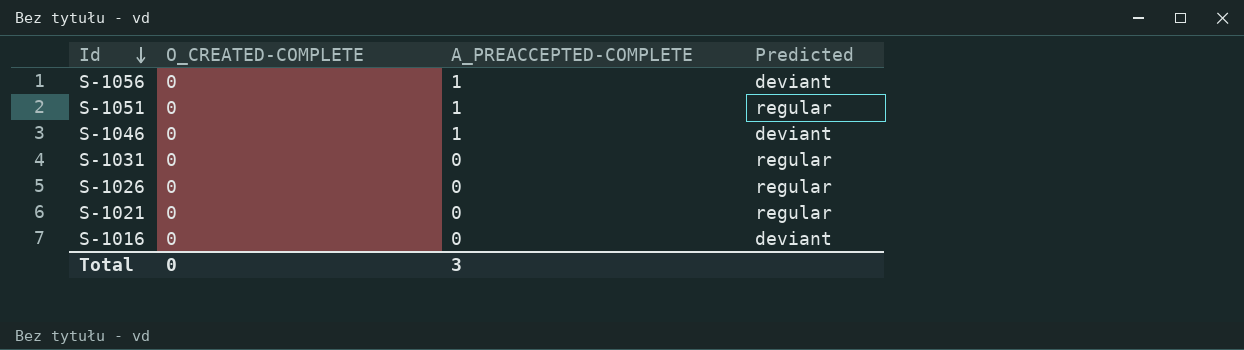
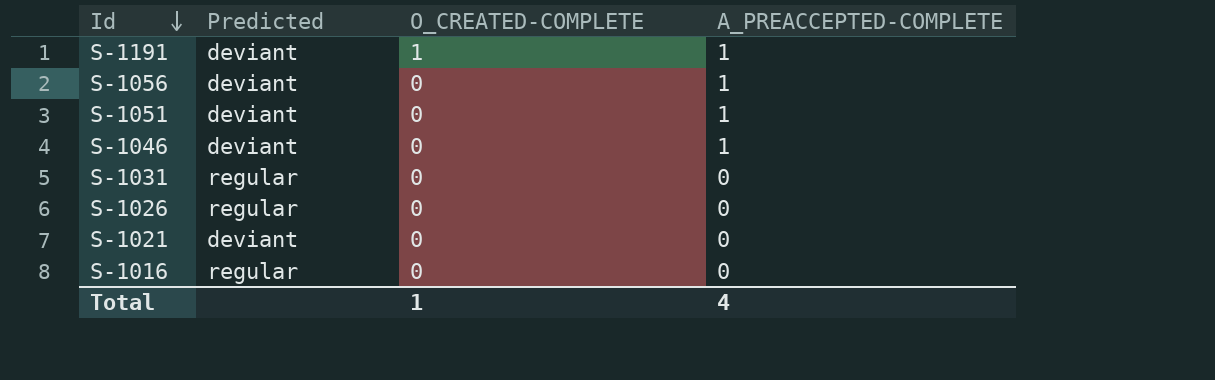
column Predicted | position: 4 -> 2
row S-1191: none -> deviant | 1 | 1
S-1051 | Predicted: regular -> deviant
S-1021 | Predicted: regular -> deviant
S-1016 | Predicted: deviant -> regular
Total | O_CREATED-COMPLETE: 0 -> 1
Total | A_PREACCEPTED-COMPLETE: 3 -> 4

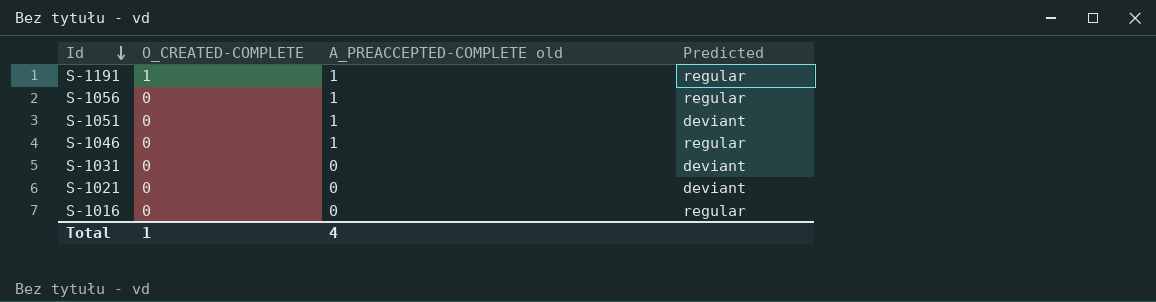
column name: A_PREACCEPTED-COMPLETE -> A_PREACCEPTED-COMPLETE old
column Predicted | position: 2 -> 4
row S-1026: regular | 0 | 0 -> none
S-1191 | Predicted: deviant -> regular
S-1056 | Predicted: deviant -> regular
S-1046 | Predicted: deviant -> regular
S-1031 | Predicted: regular -> deviant

